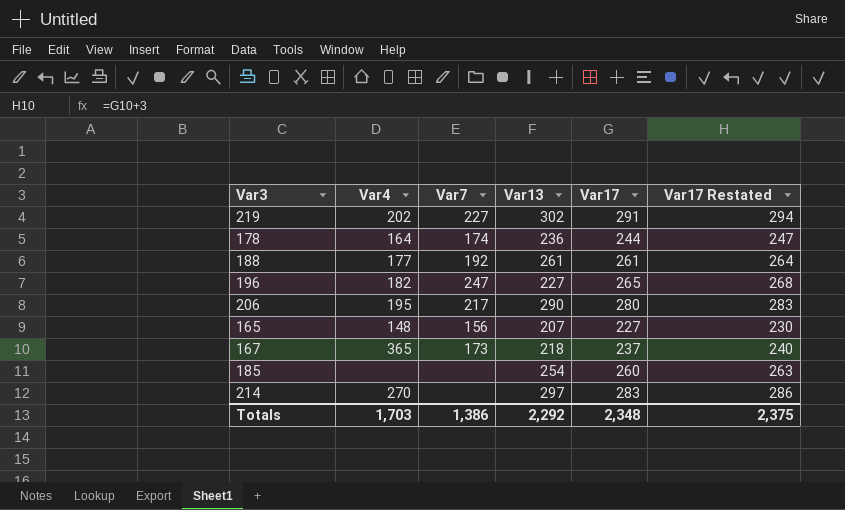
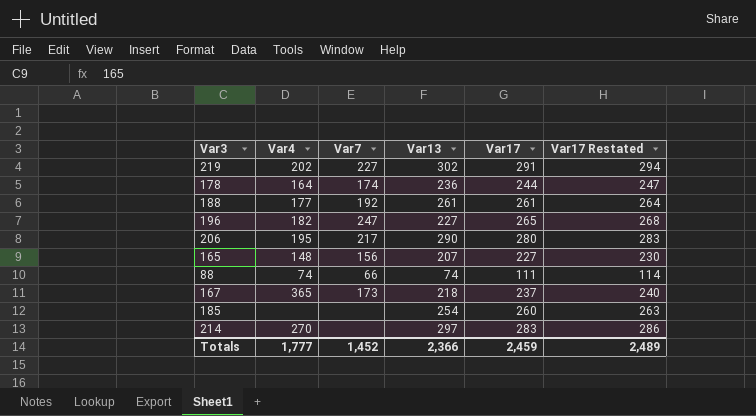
row 88: none -> 74 | 66 | 74 | 111 | 114
Totals | Var4: 1,703 -> 1,777
Totals | Var7: 1,386 -> 1,452
Totals | Var13: 2,292 -> 2,366
Totals | Var17: 2,348 -> 2,459
Totals | Var17 Restated: 2,375 -> 2,489

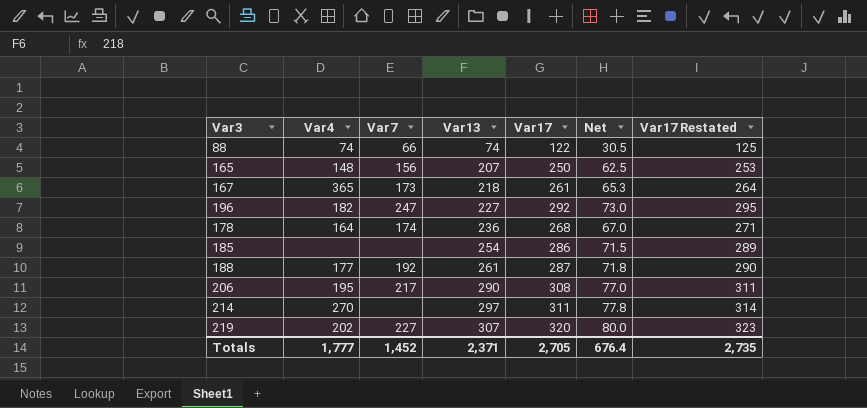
row order: none -> Var13 ascending
column Net | formula: none -> [Var17] * 0.25
88 | Var17: 111 -> 122
88 | Var17 Restated: 114 -> 125
165 | Var17: 227 -> 250
165 | Var17 Restated: 230 -> 253
167 | Var17: 237 -> 261
167 | Var17 Restated: 240 -> 264
196 | Var17: 265 -> 292
196 | Var17 Restated: 268 -> 295
178 | Var17: 244 -> 268
178 | Var17 Restated: 247 -> 271
185 | Var17: 260 -> 286
185 | Var17 Restated: 263 -> 289
188 | Var17: 261 -> 287
188 | Var17 Restated: 264 -> 290
206 | Var17: 280 -> 308
206 | Var17 Restated: 283 -> 311
214 | Var17: 283 -> 311
214 | Var17 Restated: 286 -> 314
219 | Var13: 302 -> 307
219 | Var17: 291 -> 320
219 | Var17 Restated: 294 -> 323
Totals | Var13: 2,366 -> 2,371
Totals | Var17: 2,459 -> 2,705
Totals | Var17 Restated: 2,489 -> 2,735

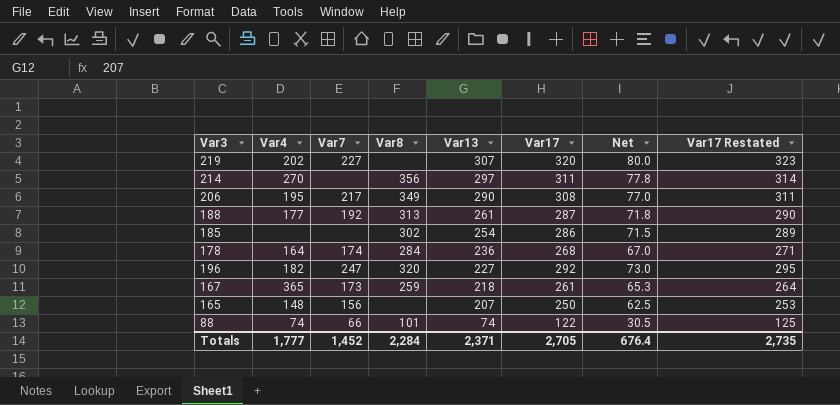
row order: Var13 ascending -> Var13 descending
column Var8 | position: none -> 4

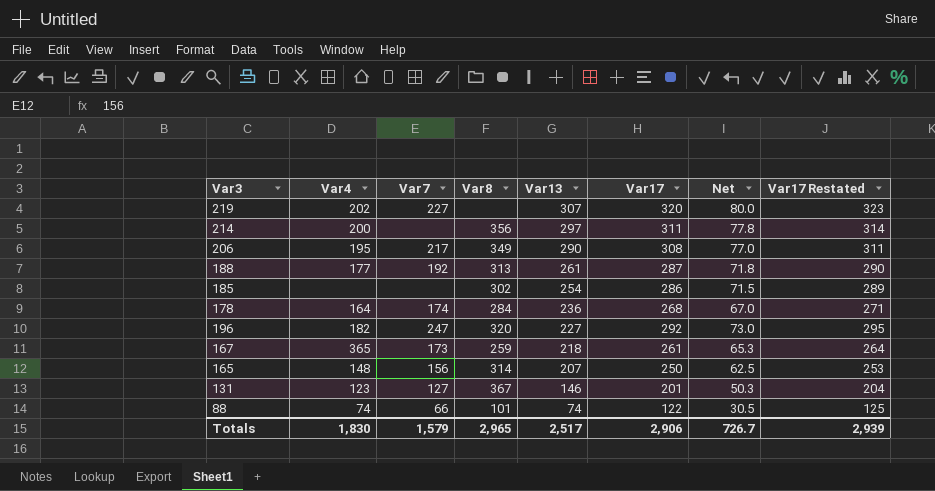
214 | Var4: 270 -> 200
165 | Var8: none -> 314
row 131: none -> 123 | 127 | 367 | 146 | 201 | 50.3 | 204
Totals | Var4: 1,777 -> 1,830
Totals | Var7: 1,452 -> 1,579
Totals | Var8: 2,284 -> 2,965
Totals | Var13: 2,371 -> 2,517
Totals | Var17: 2,705 -> 2,906
Totals | Net: 676.4 -> 726.7
Totals | Var17 Restated: 2,735 -> 2,939

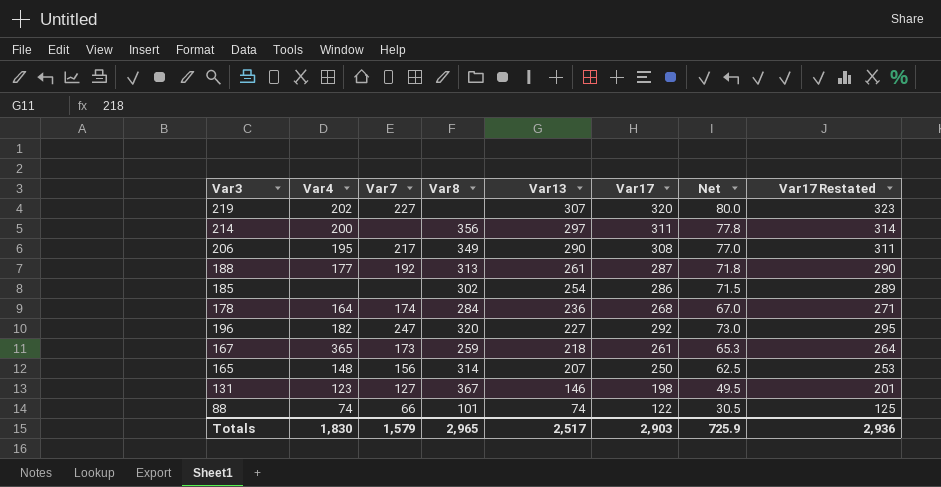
131 | Var17: 201 -> 198
131 | Net: 50.3 -> 49.5
131 | Var17 Restated: 204 -> 201
Totals | Var17: 2,906 -> 2,903
Totals | Net: 726.7 -> 725.9
Totals | Var17 Restated: 2,939 -> 2,936

